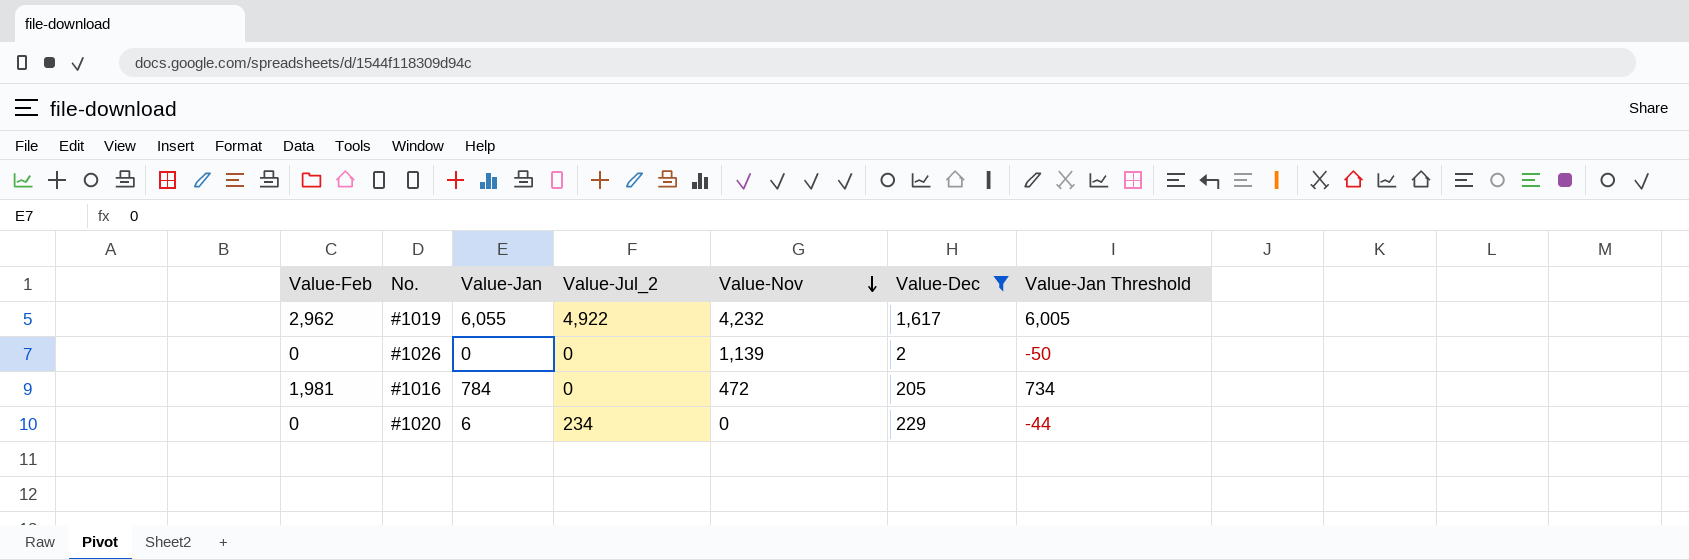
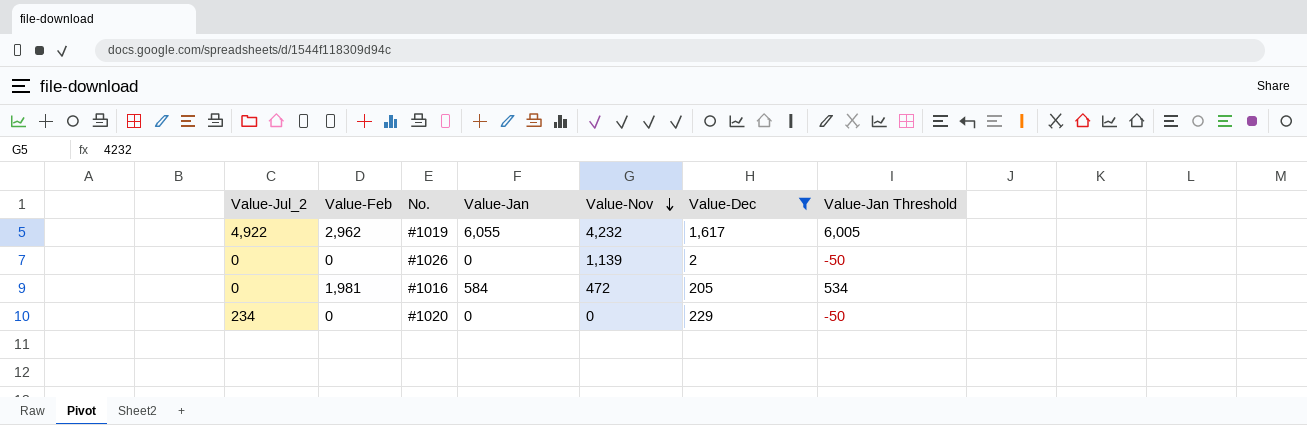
column Value-Jul_2 | position: 4 -> 1
#1016 | Value-Jan: 784 -> 584
#1016 | Value-Jan Threshold: 734 -> 534
#1020 | Value-Jan: 6 -> 0
#1020 | Value-Jan Threshold: -44 -> -50

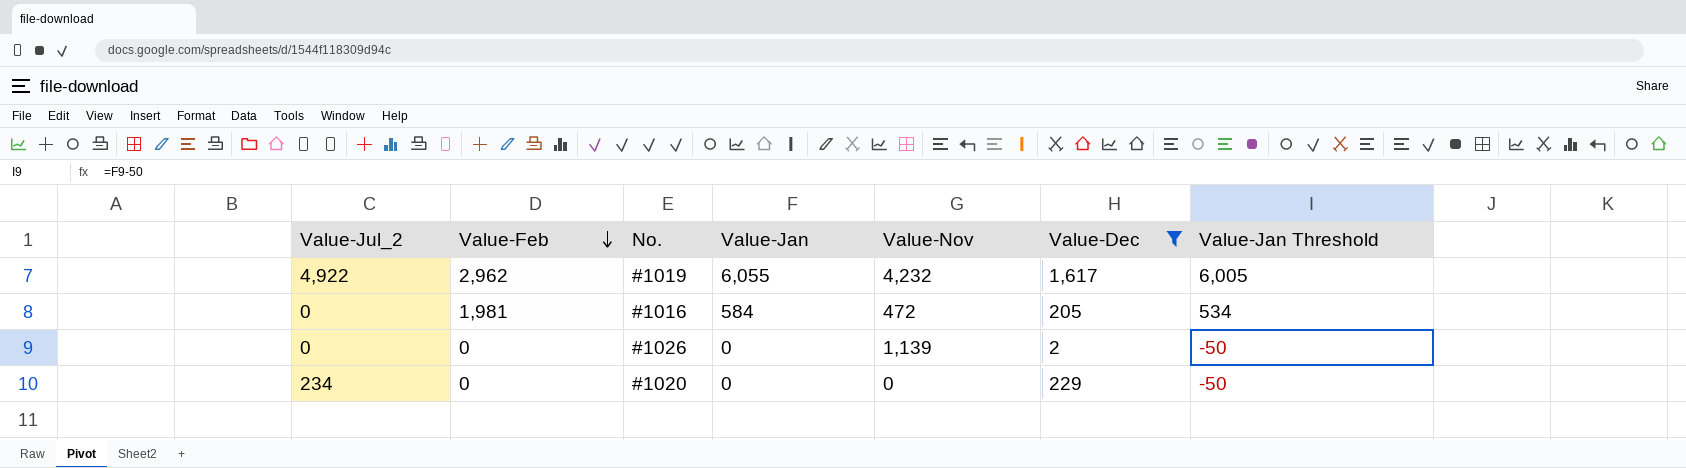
row order: Value-Nov descending -> Value-Feb descending

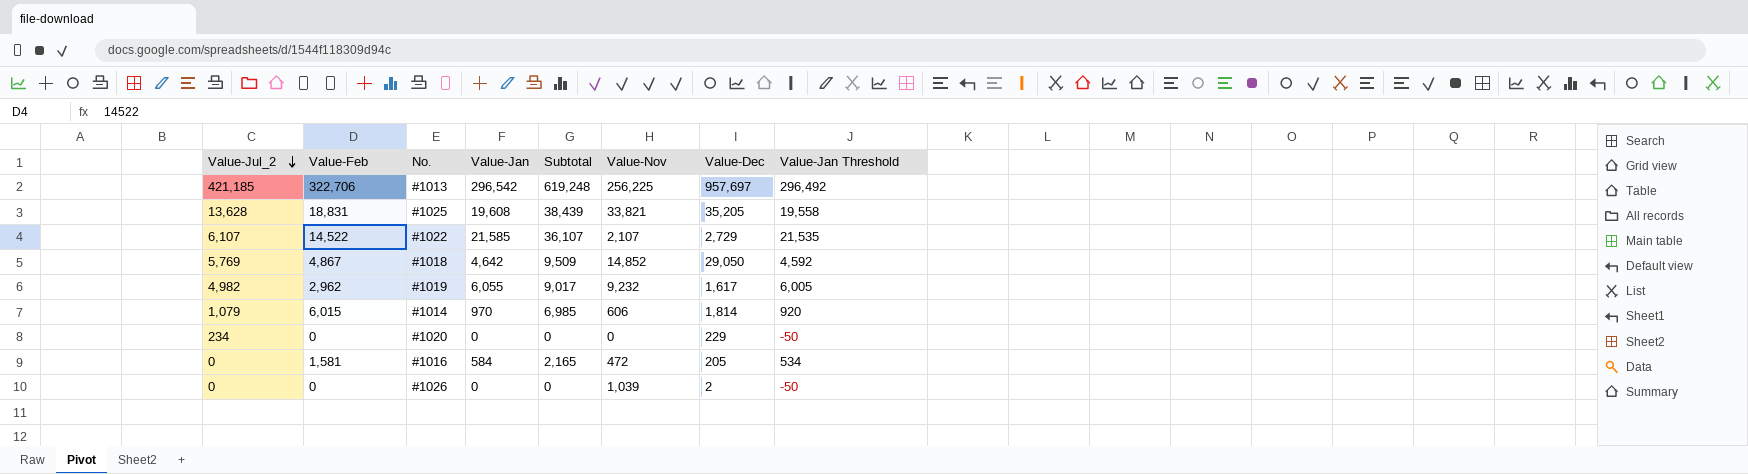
filter: Value-Dec <= 1,617 -> none
row order: Value-Feb descending -> Value-Jul_2 descending
column Subtotal | formula: none -> [Value-Feb] + [Value-Jan]
#1019 | Value-Jul_2: 4,922 -> 4,982
#1019 | Value-Nov: 4,232 -> 9,232
#1016 | Value-Feb: 1,981 -> 1,581
#1026 | Value-Nov: 1,139 -> 1,039

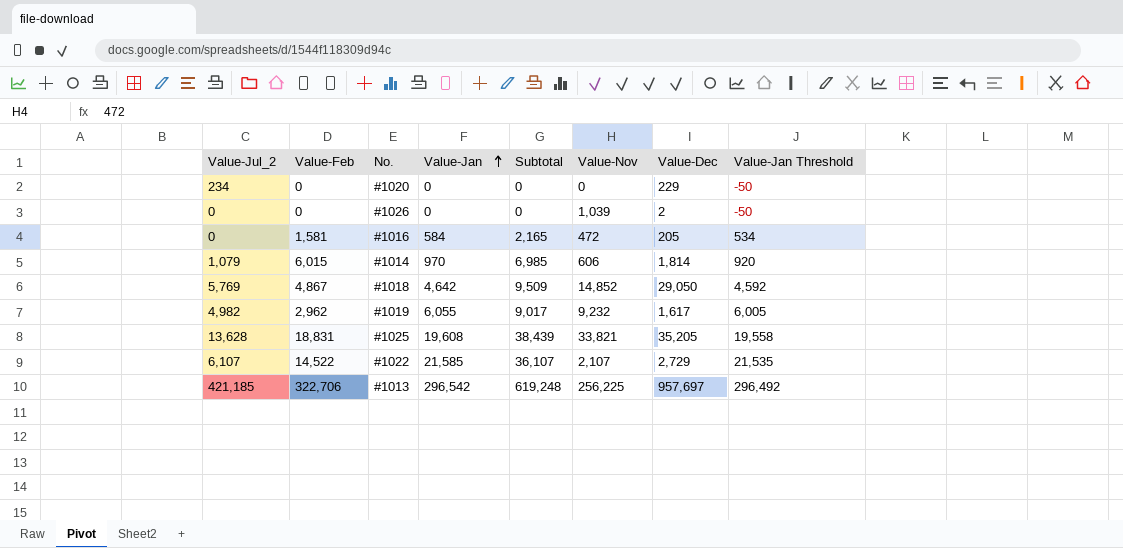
row order: Value-Jul_2 descending -> Value-Jan ascending

